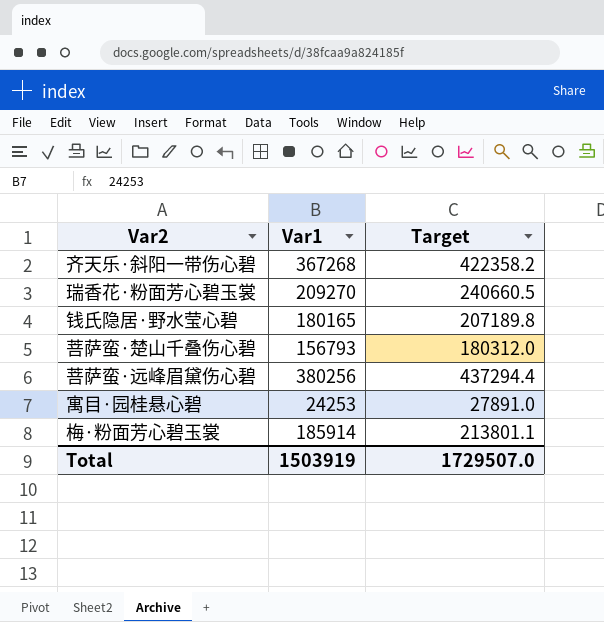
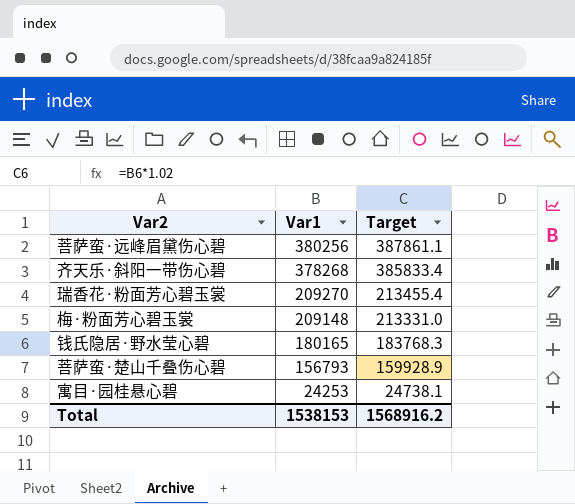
row order: none -> Var1 descending
column Target | formula: [Var1] * 1.15 -> [Var1] * 1.02
齐天乐·斜阳一带伤心碧 | Var1: 367268 -> 378268
梅·粉面芳心碧玉裳 | Var1: 185914 -> 209148
Total | Var1: 1503919 -> 1538153
Total | Target: 1729507.0 -> 1568916.2

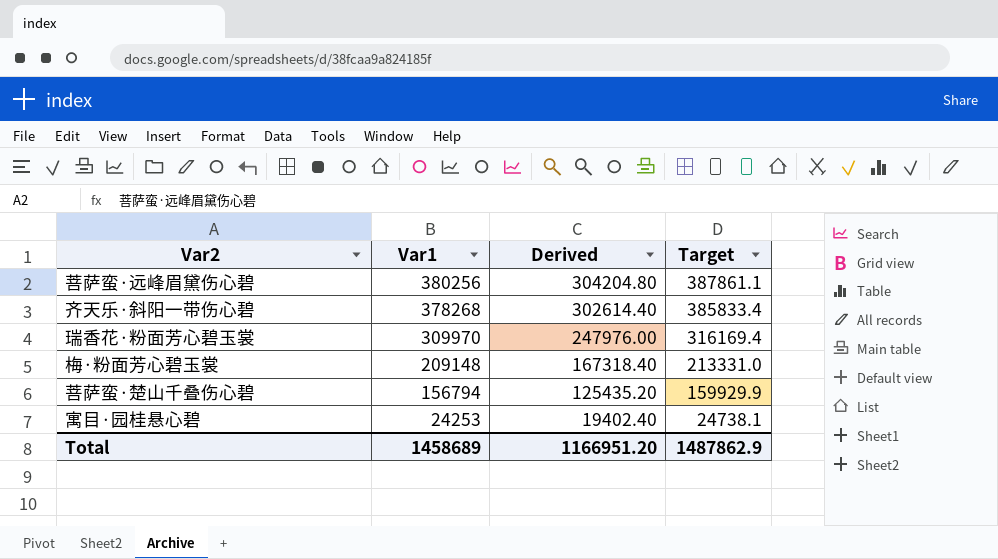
column Derived | formula: none -> [Var1] * 0.8
row 钱氏隐居·野水莹心碧: 180165 | 183768.3 -> none
瑞香花·粉面芳心碧玉裳 | Var1: 209270 -> 309970
瑞香花·粉面芳心碧玉裳 | Target: 213455.4 -> 316169.4
菩萨蛮·楚山千叠伤心碧 | Var1: 156793 -> 156794
菩萨蛮·楚山千叠伤心碧 | Target: 159928.9 -> 159929.9
Total | Var1: 1538153 -> 1458689
Total | Target: 1568916.2 -> 1487862.9

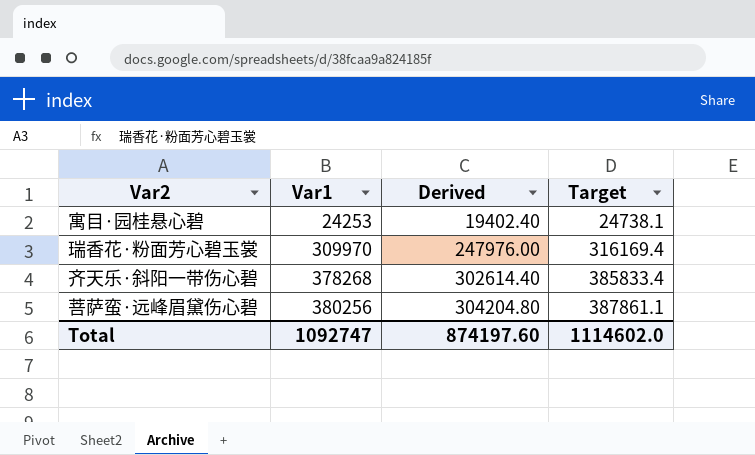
row order: Var1 descending -> Var1 ascending
row 梅·粉面芳心碧玉裳: 209148 | 167318.40 | 213331.0 -> none
row 菩萨蛮·楚山千叠伤心碧: 156794 | 125435.20 | 159929.9 -> none
Total | Var1: 1458689 -> 1092747
Total | Derived: 1166951.20 -> 874197.60
Total | Target: 1487862.9 -> 1114602.0

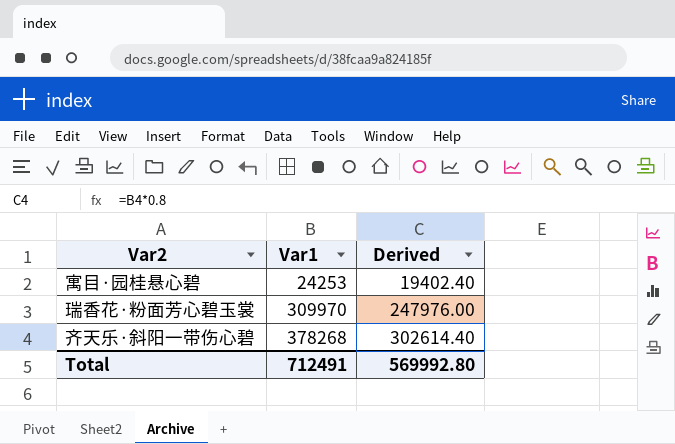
column Target | formula: [Var1] * 1.02 -> none
row 菩萨蛮·远峰眉黛伤心碧: 380256 | 304204.80 | 387861.1 -> none
Total | Var1: 1092747 -> 712491
Total | Derived: 874197.60 -> 569992.80

